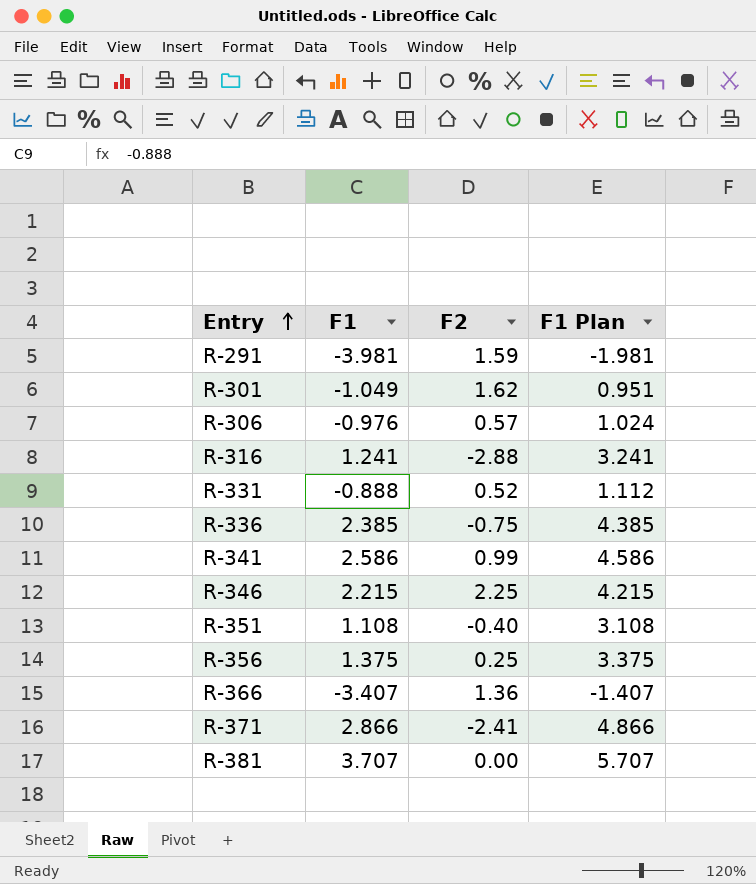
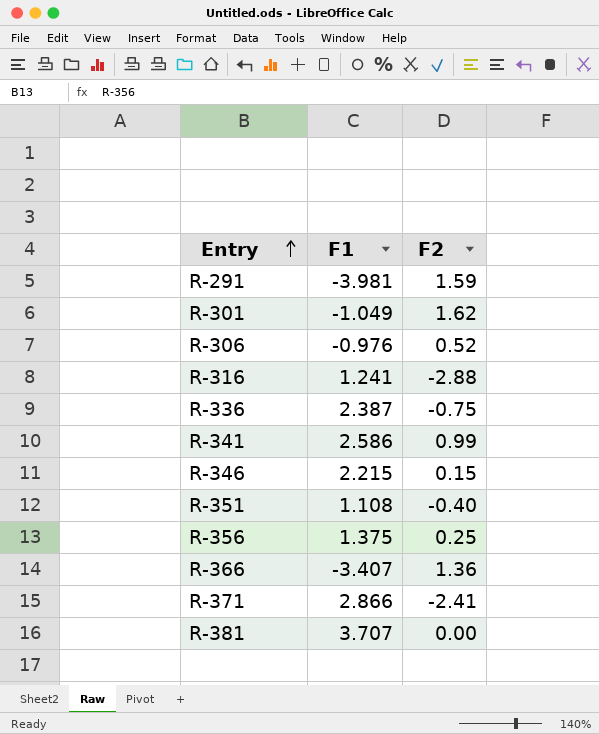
column F1 Plan | formula: [F1] + 2 -> none
row R-331: -0.888 | 0.52 | 1.112 -> none
R-306 | F2: 0.57 -> 0.52
R-336 | F1: 2.385 -> 2.387
R-346 | F2: 2.25 -> 0.15

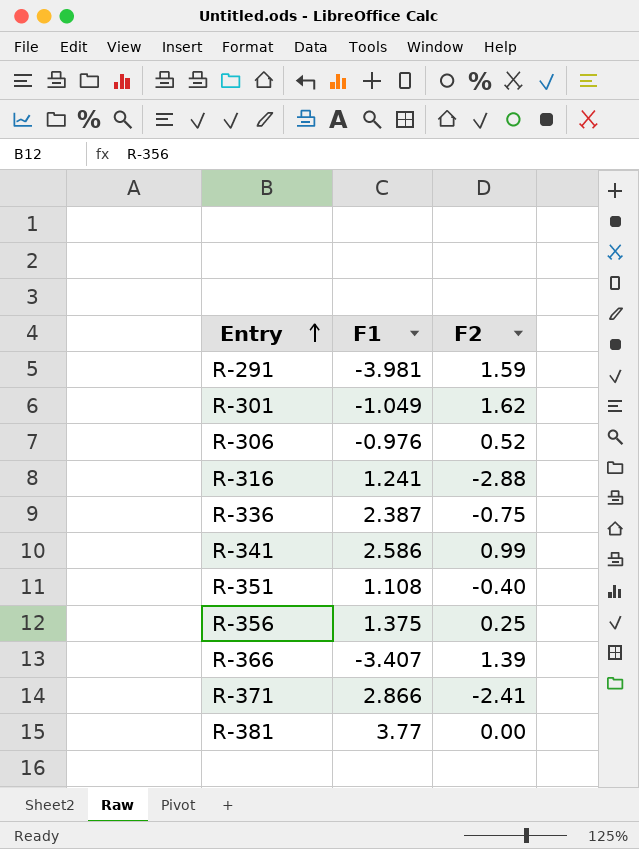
row R-346: 2.215 | 0.15 -> none
R-366 | F2: 1.36 -> 1.39
R-381 | F1: 3.707 -> 3.77

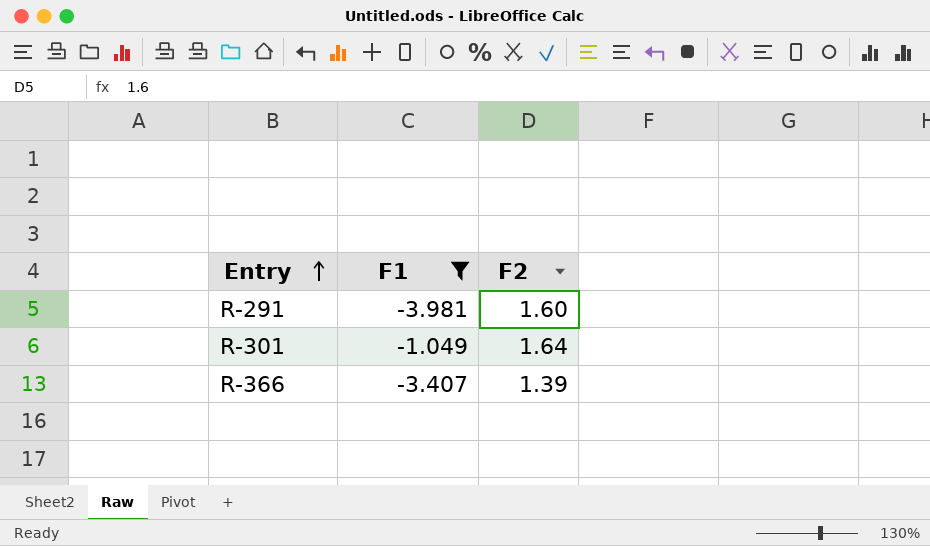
filter: none -> F1 <= -1.049
R-291 | F2: 1.59 -> 1.60
R-301 | F2: 1.62 -> 1.64

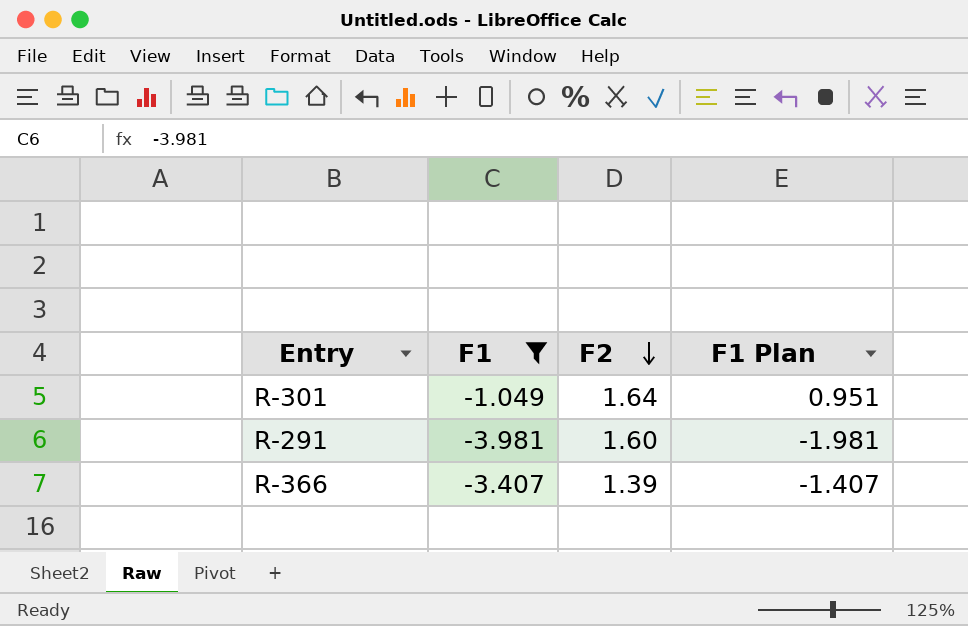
row order: Entry ascending -> F2 descending
column F1 Plan | formula: none -> [F1] + 2

